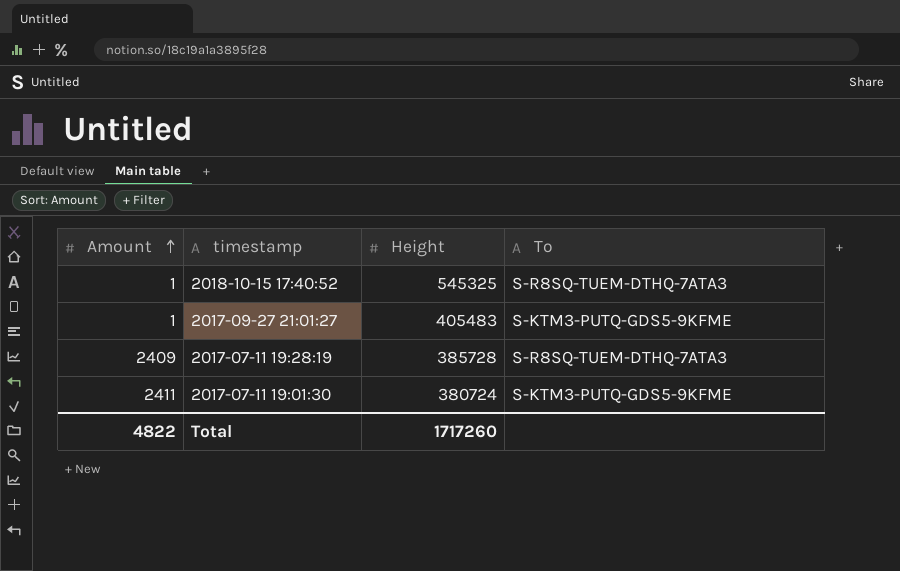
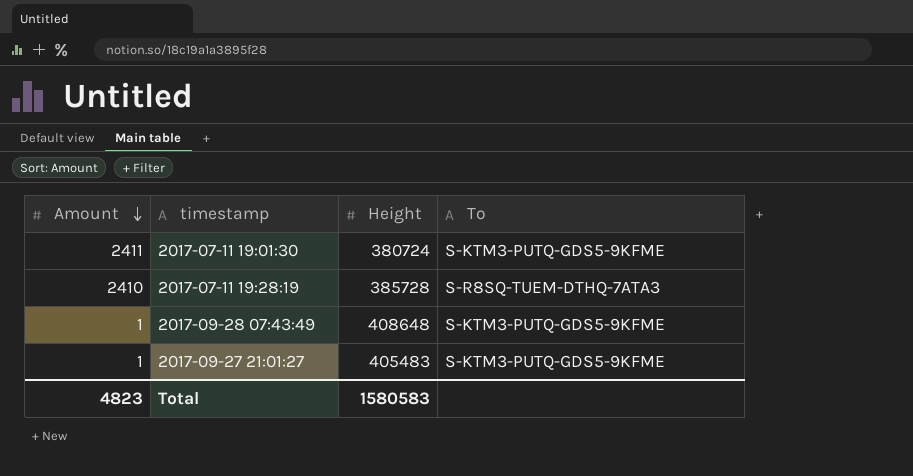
row order: Amount ascending -> Amount descending
row 2018-10-15 17:40:52: 1 | 545325 | S-R8SQ-TUEM-DTHQ-7ATA3 -> none
2017-07-11 19:28:19 | Amount: 2409 -> 2410
row 2017-09-28 07:43:49: none -> 1 | 408648 | S-KTM3-PUTQ-GDS5-9KFME
Total | Amount: 4822 -> 4823
Total | Height: 1717260 -> 1580583

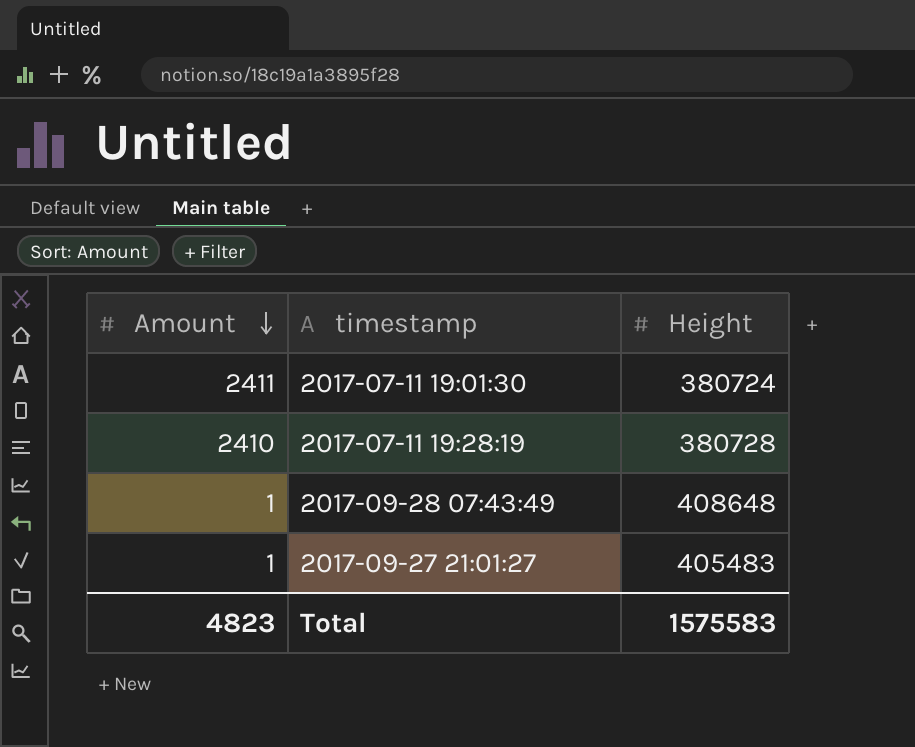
column To | position: 4 -> none
2017-07-11 19:28:19 | Height: 385728 -> 380728
Total | Height: 1580583 -> 1575583

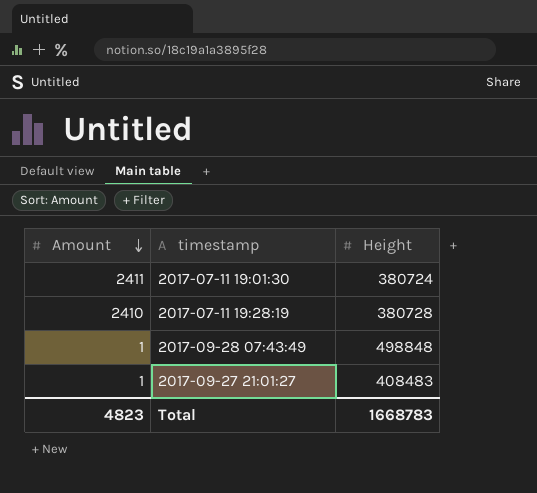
2017-09-28 07:43:49 | Height: 408648 -> 498848
2017-09-27 21:01:27 | Height: 405483 -> 408483
Total | Height: 1575583 -> 1668783

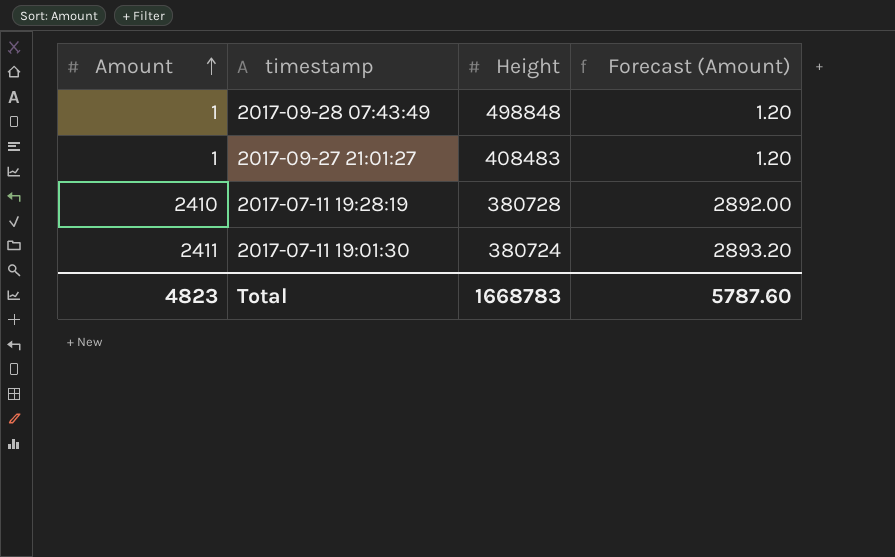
row order: Amount descending -> Amount ascending
column Forecast (Amount) | formula: none -> [Amount] * 1.2

